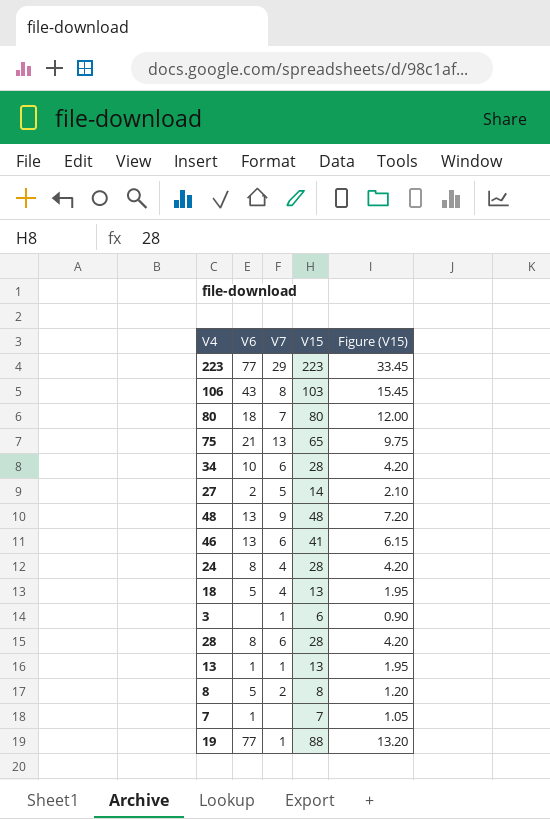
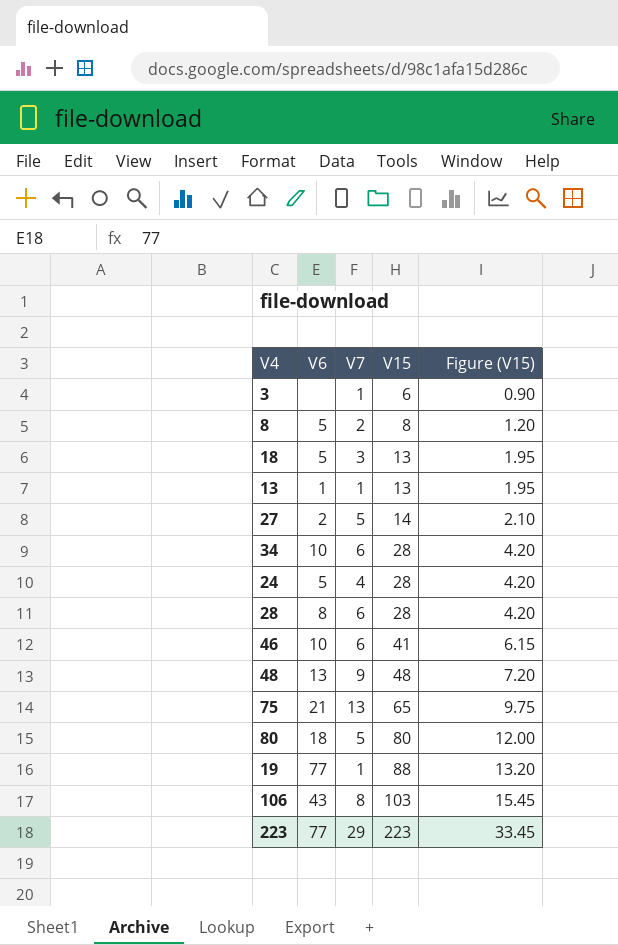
row order: none -> V15 ascending
row 7: 1 | none | 7 | 1.05 -> none
18 | V7: 4 -> 3
24 | V6: 8 -> 5
46 | V6: 13 -> 10
80 | V7: 7 -> 5

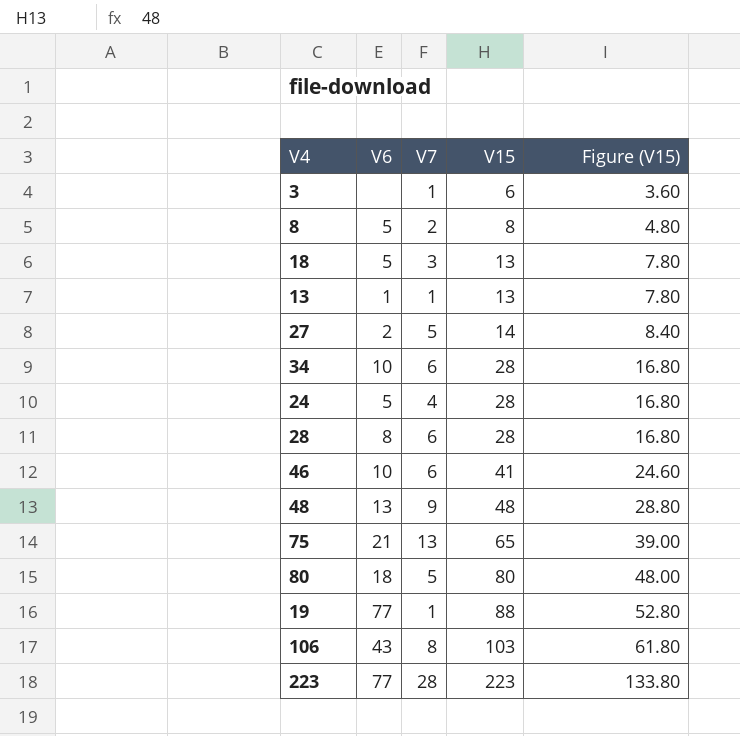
column Figure (V15) | formula: [V15] * 0.15 -> [V15] * 0.6
223 | V7: 29 -> 28

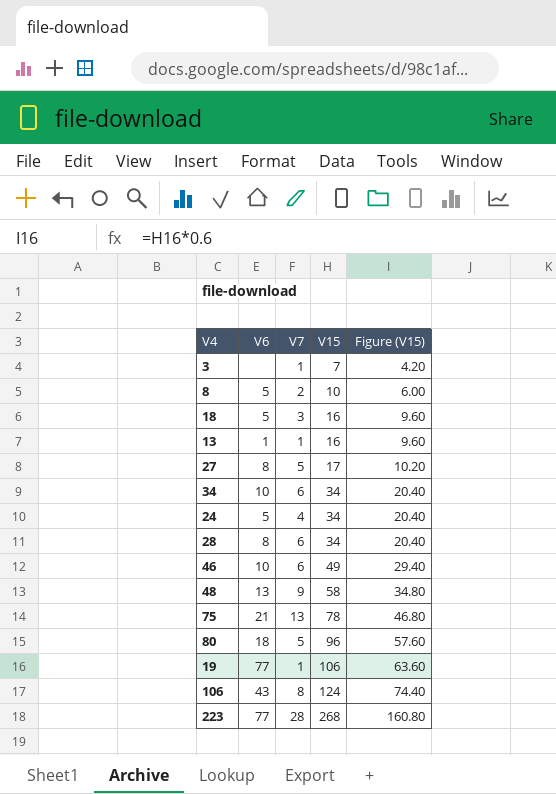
3 | V15: 6 -> 7
3 | Figure (V15): 3.60 -> 4.20
8 | V15: 8 -> 10
8 | Figure (V15): 4.80 -> 6.00
18 | V15: 13 -> 16
18 | Figure (V15): 7.80 -> 9.60
13 | V15: 13 -> 16
13 | Figure (V15): 7.80 -> 9.60
27 | V6: 2 -> 8
27 | V15: 14 -> 17
27 | Figure (V15): 8.40 -> 10.20
34 | V15: 28 -> 34
34 | Figure (V15): 16.80 -> 20.40
24 | V15: 28 -> 34
24 | Figure (V15): 16.80 -> 20.40
28 | V15: 28 -> 34
28 | Figure (V15): 16.80 -> 20.40
46 | V15: 41 -> 49
46 | Figure (V15): 24.60 -> 29.40
48 | V15: 48 -> 58
48 | Figure (V15): 28.80 -> 34.80
75 | V15: 65 -> 78
75 | Figure (V15): 39.00 -> 46.80
80 | V15: 80 -> 96
80 | Figure (V15): 48.00 -> 57.60
19 | V15: 88 -> 106
19 | Figure (V15): 52.80 -> 63.60
106 | V15: 103 -> 124
106 | Figure (V15): 61.80 -> 74.40
223 | V15: 223 -> 268
223 | Figure (V15): 133.80 -> 160.80

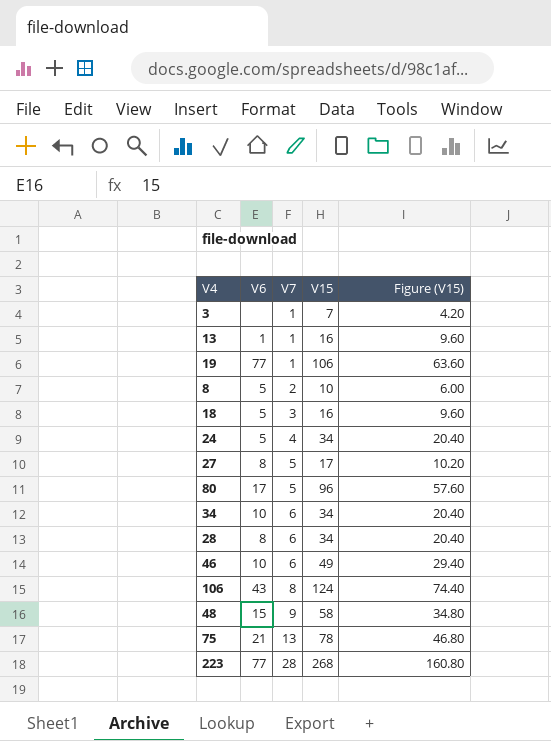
row order: V15 ascending -> V7 ascending
80 | V6: 18 -> 17
48 | V6: 13 -> 15

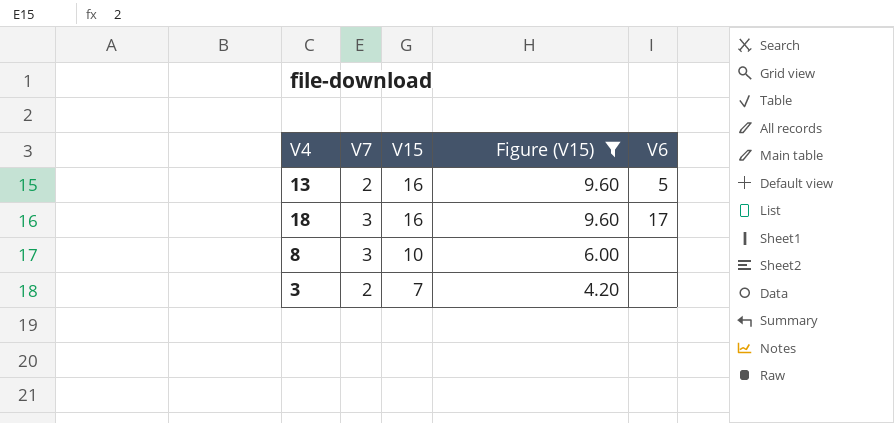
filter: none -> Figure (V15) <= 9.60
row order: V7 ascending -> V15 descending
column V6 | position: 2 -> 5
13 | V7: 1 -> 2
13 | V6: 1 -> 5
18 | V6: 5 -> 17
8 | V7: 2 -> 3
8 | V6: 5 -> none
3 | V7: 1 -> 2

